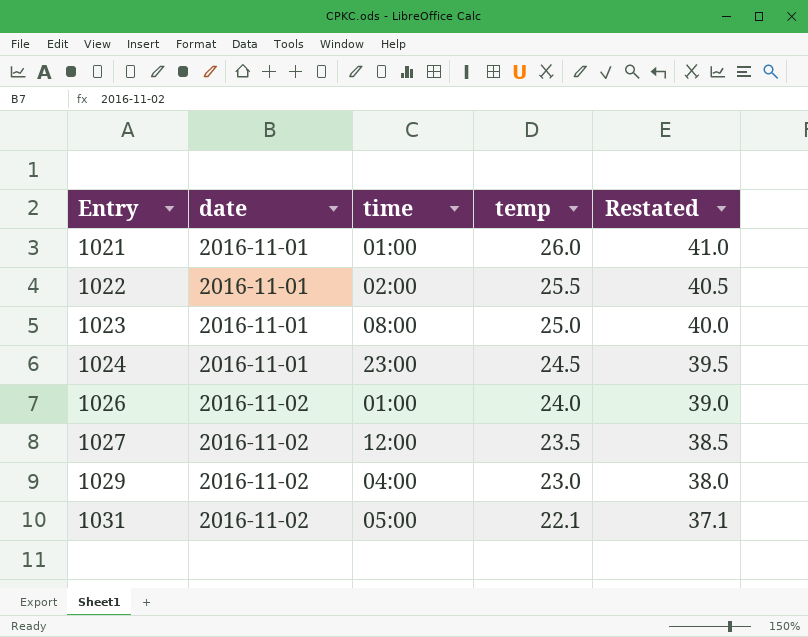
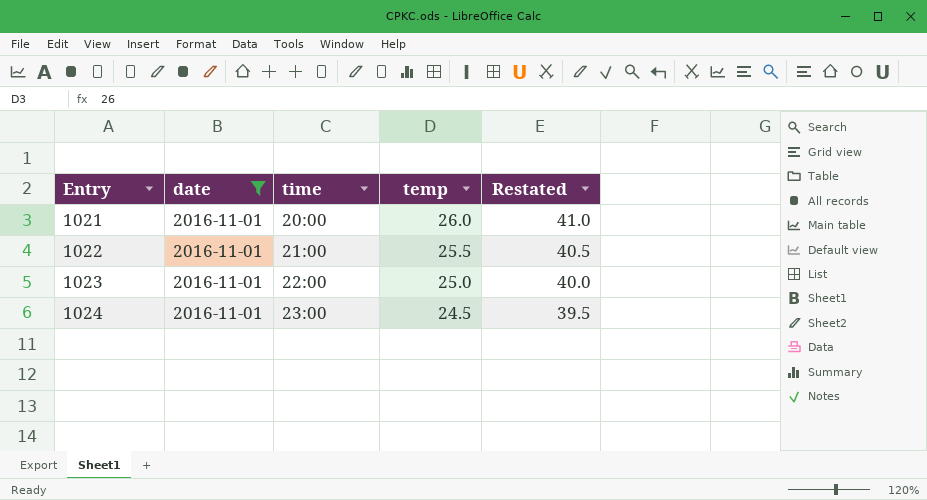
filter: none -> date = 2016-11-01
1021 | time: 01:00 -> 20:00
1022 | time: 02:00 -> 21:00
1023 | time: 08:00 -> 22:00

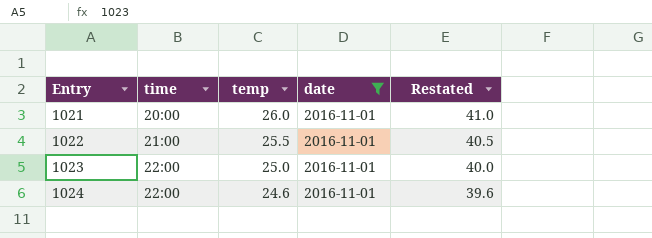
column date | position: 2 -> 4
1024 | time: 23:00 -> 22:00
1024 | temp: 24.5 -> 24.6
1024 | Restated: 39.5 -> 39.6

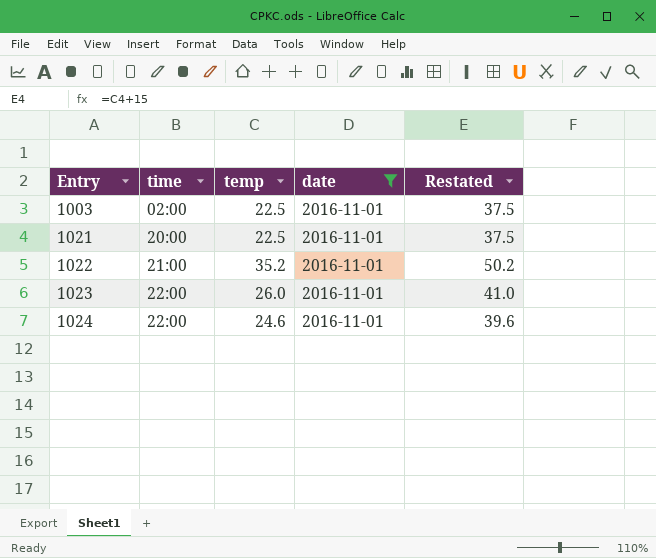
row 1003: none -> 02:00 | 22.5 | 2016-11-01 | 37.5
1021 | temp: 26.0 -> 22.5
1021 | Restated: 41.0 -> 37.5
1022 | temp: 25.5 -> 35.2
1022 | Restated: 40.5 -> 50.2
1023 | temp: 25.0 -> 26.0
1023 | Restated: 40.0 -> 41.0

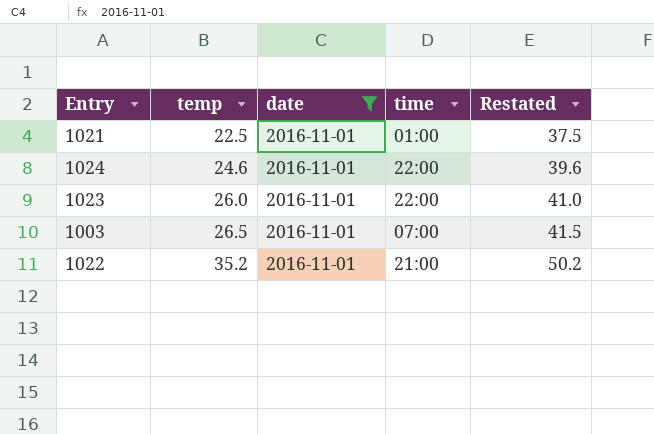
row order: Entry ascending -> temp ascending
column time | position: 2 -> 4
1021 | time: 20:00 -> 01:00
1003 | temp: 22.5 -> 26.5
1003 | time: 02:00 -> 07:00
1003 | Restated: 37.5 -> 41.5

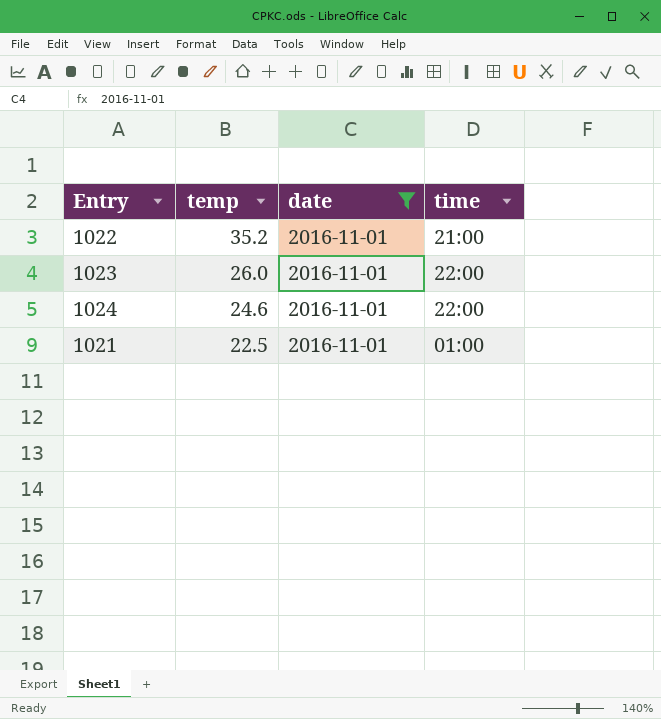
row order: temp ascending -> temp descending
column Restated | formula: [temp] + 15 -> none
row 1003: 26.5 | 2016-11-01 | 07:00 | 41.5 -> none

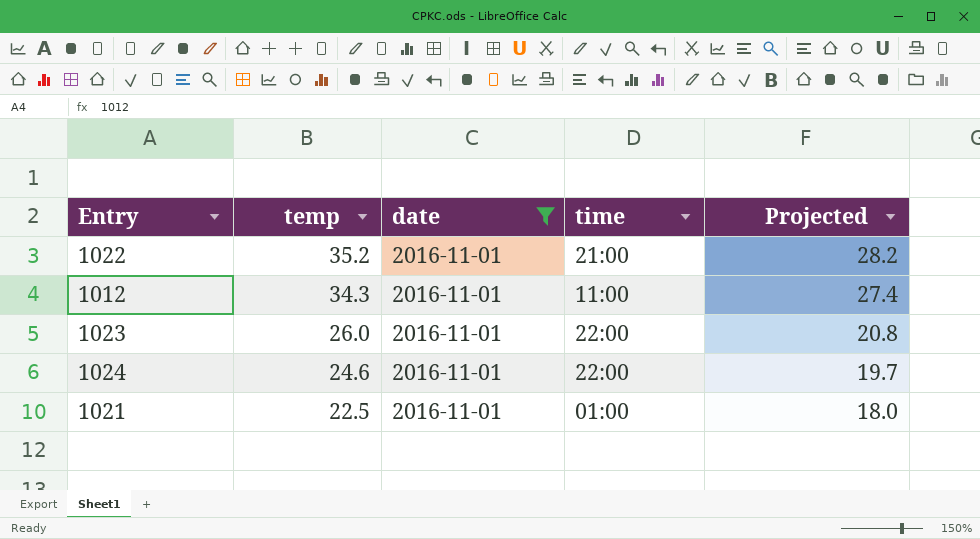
column Projected | formula: none -> [temp] * 0.8
row 1012: none -> 34.3 | 2016-11-01 | 11:00 | 27.4

